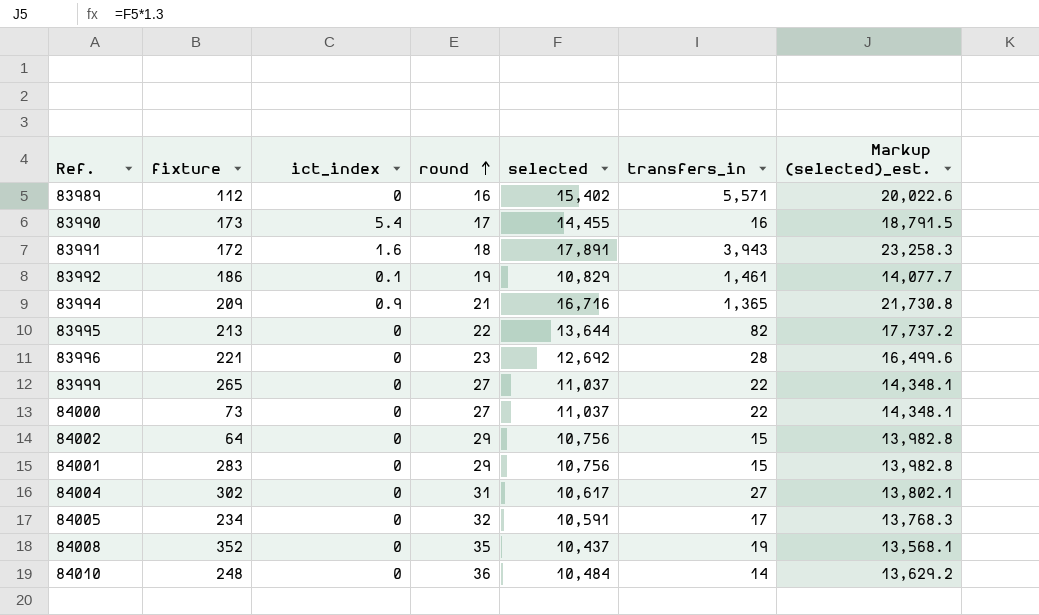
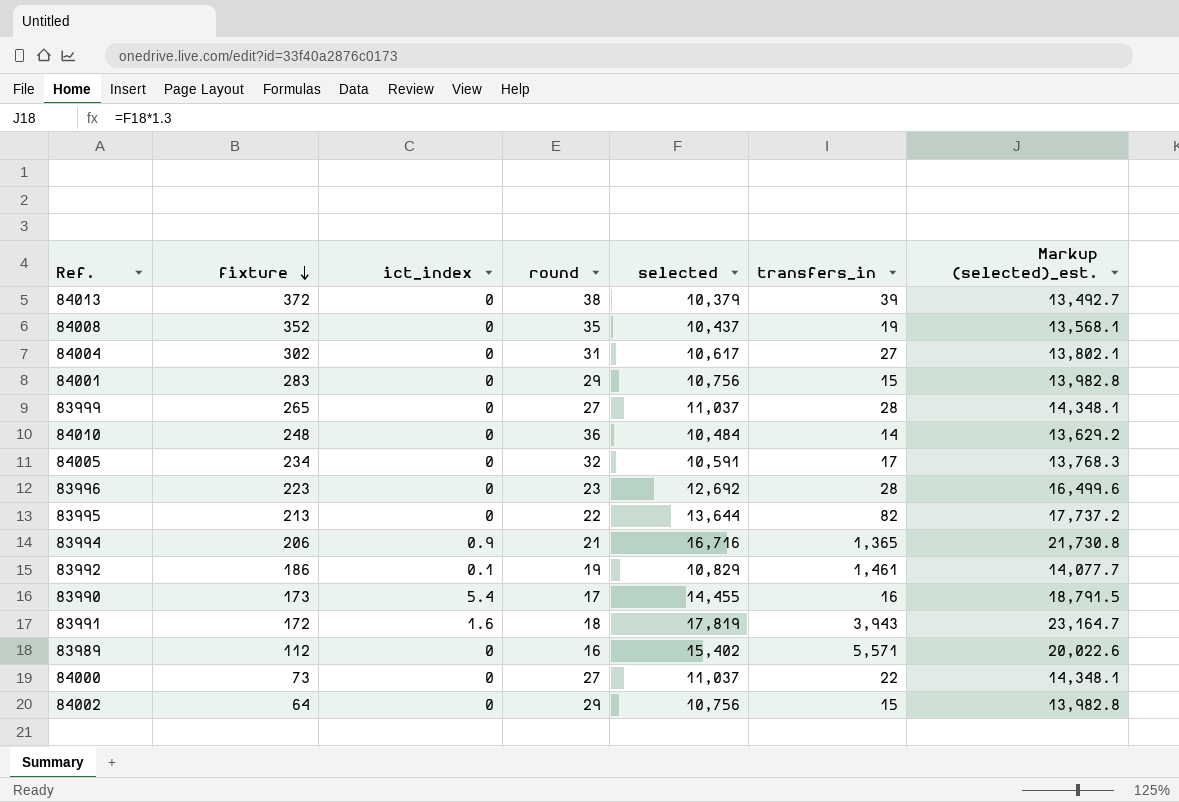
row order: round ascending -> fixture descending
row 84013: none -> 372 | 0 | 38 | 10,379 | 39 | 13,492.7
83999 | transfers_in: 22 -> 28
83996 | fixture: 221 -> 223
83994 | fixture: 209 -> 206
83991 | selected: 17,891 -> 17,819
83991 | Markup (selected)_est.: 23,258.3 -> 23,164.7

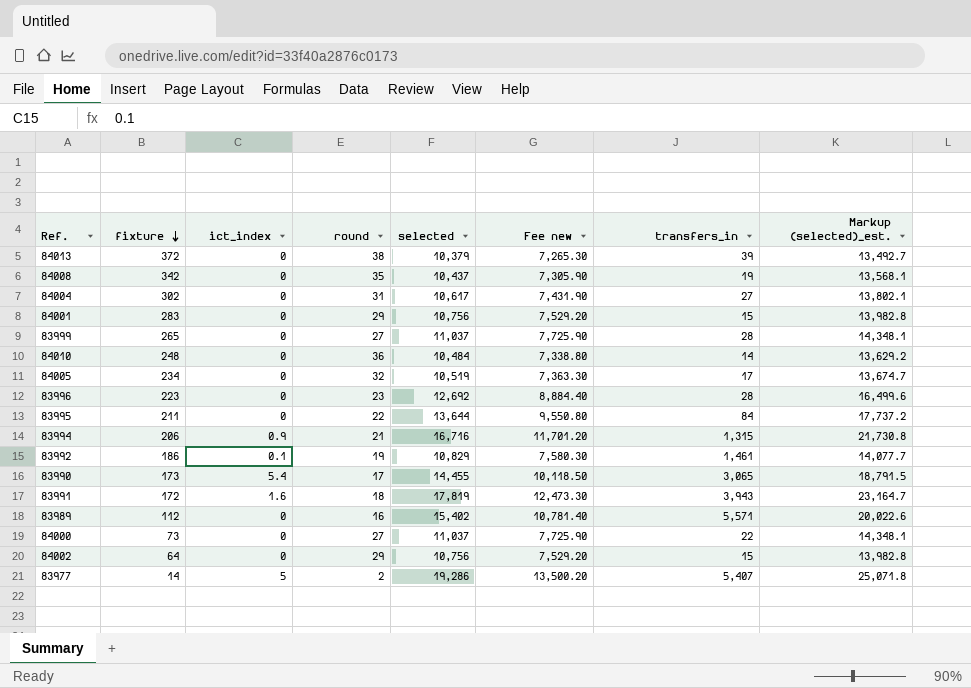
column Fee new | formula: none -> [selected] * 0.7
84008 | fixture: 352 -> 342
84005 | selected: 10,591 -> 10,519
84005 | Markup (selected)_est.: 13,768.3 -> 13,674.7
83995 | fixture: 213 -> 211
83995 | transfers_in: 82 -> 84
83994 | transfers_in: 1,365 -> 1,315
83990 | transfers_in: 16 -> 3,065
row 83977: none -> 14 | 5 | 2 | 19,286 | 13,500.20 | 5,407 | 25,071.8

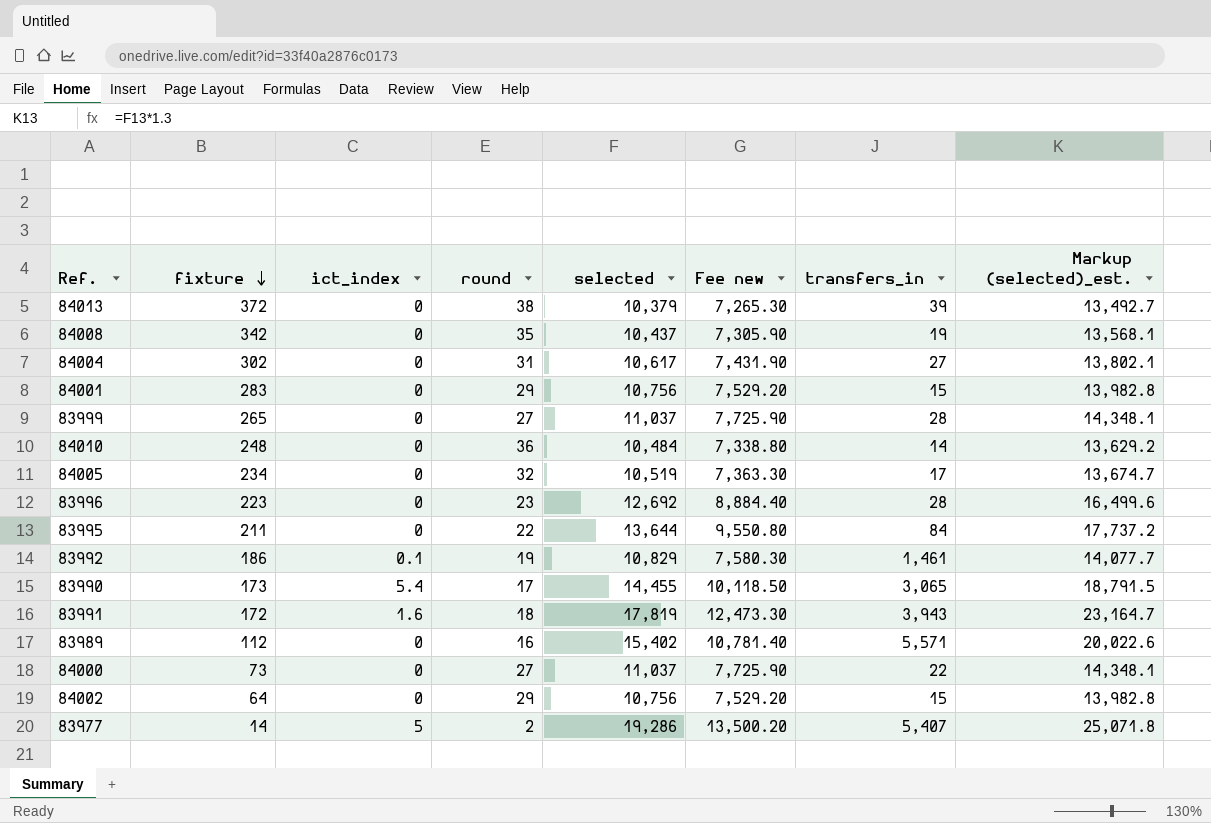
row 83994: 206 | 0.9 | 21 | 16,716 | 11,701.20 | 1,315 | 21,730.8 -> none

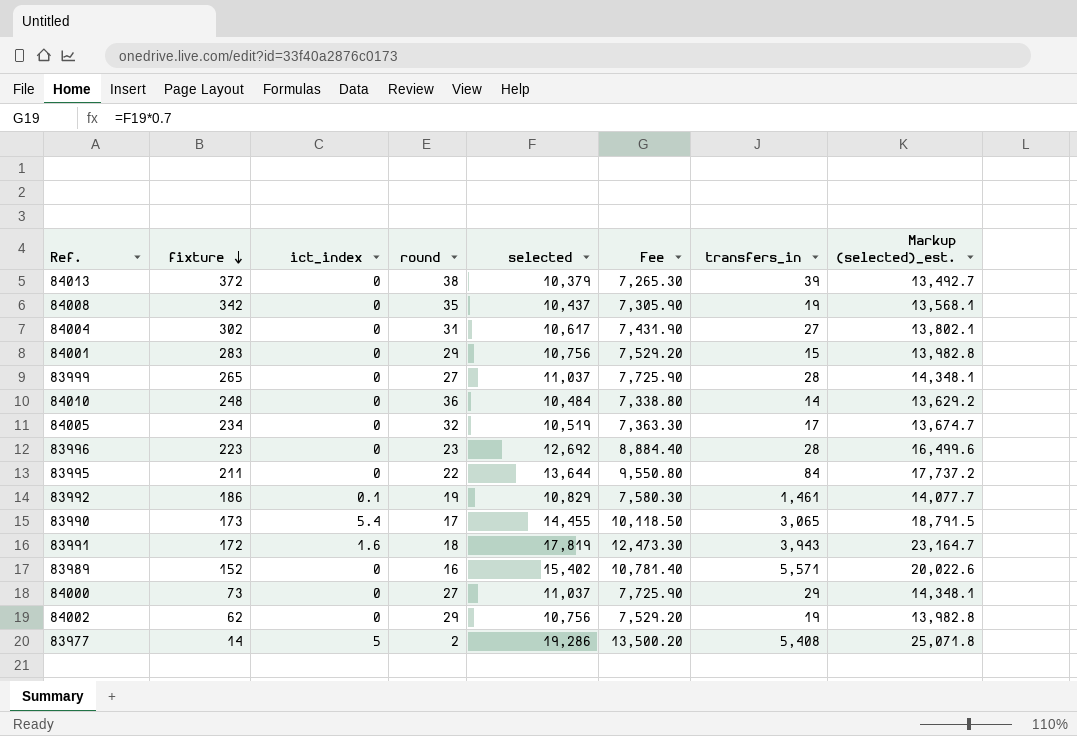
column name: Fee new -> Fee
83989 | fixture: 112 -> 152
84000 | transfers_in: 22 -> 29
84002 | fixture: 64 -> 62
84002 | transfers_in: 15 -> 19
83977 | transfers_in: 5,407 -> 5,408

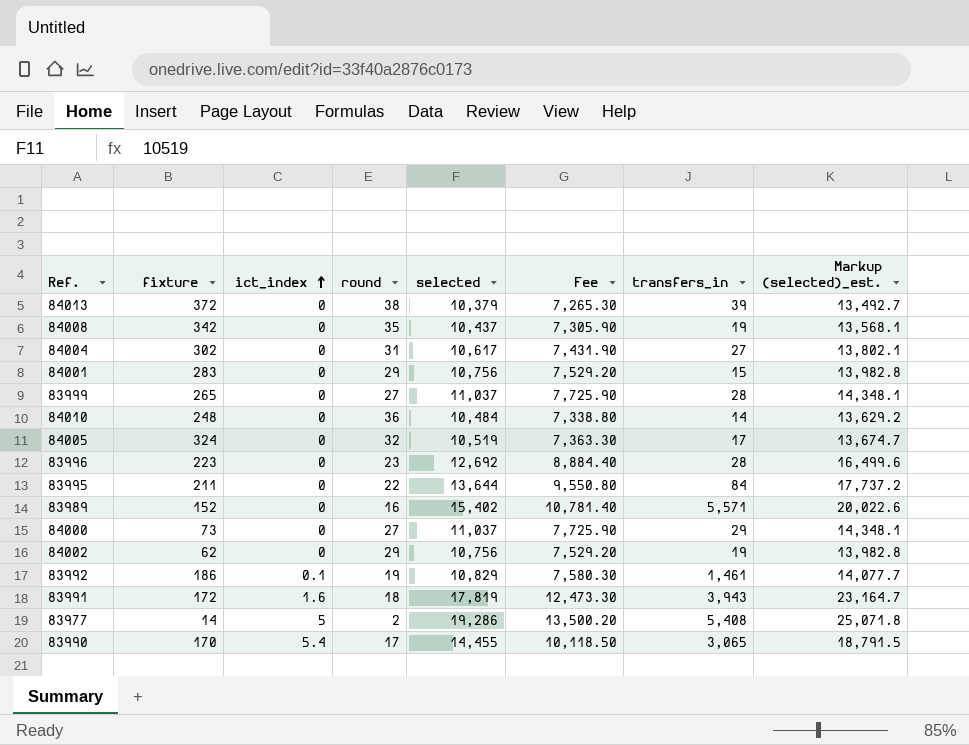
row order: fixture descending -> ict_index ascending
84005 | fixture: 234 -> 324
83990 | fixture: 173 -> 170

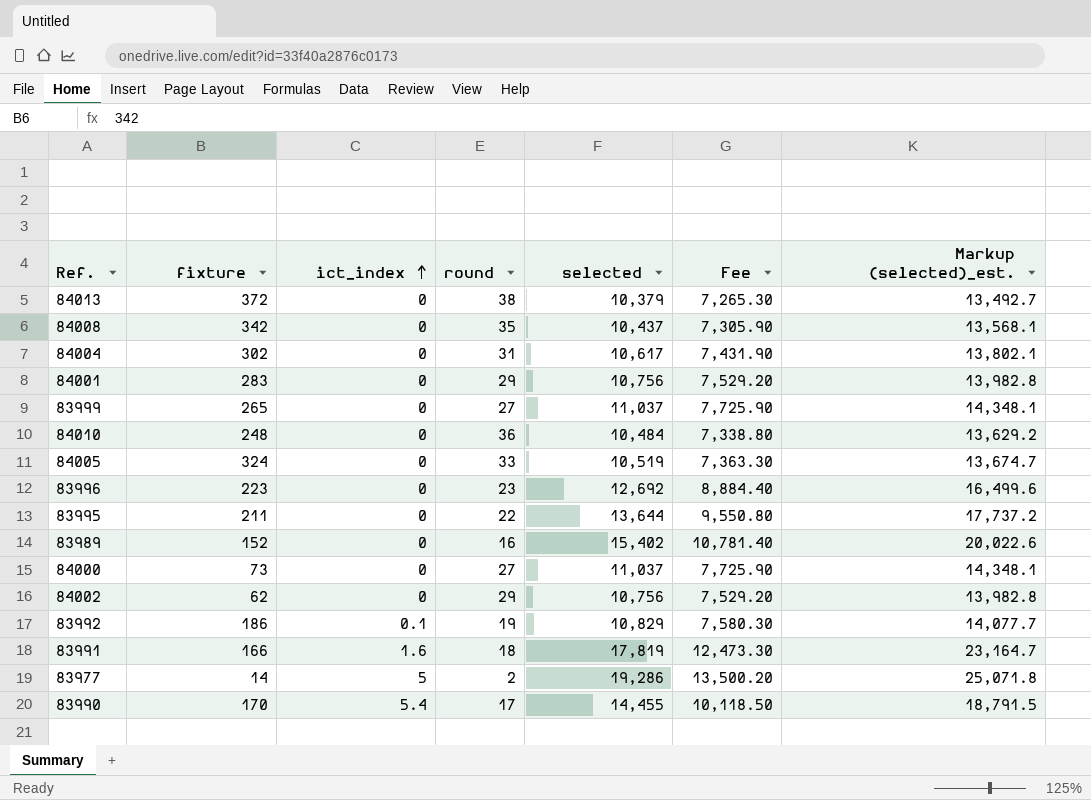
column transfers_in | position: 7 -> none
84005 | round: 32 -> 33
83991 | fixture: 172 -> 166

